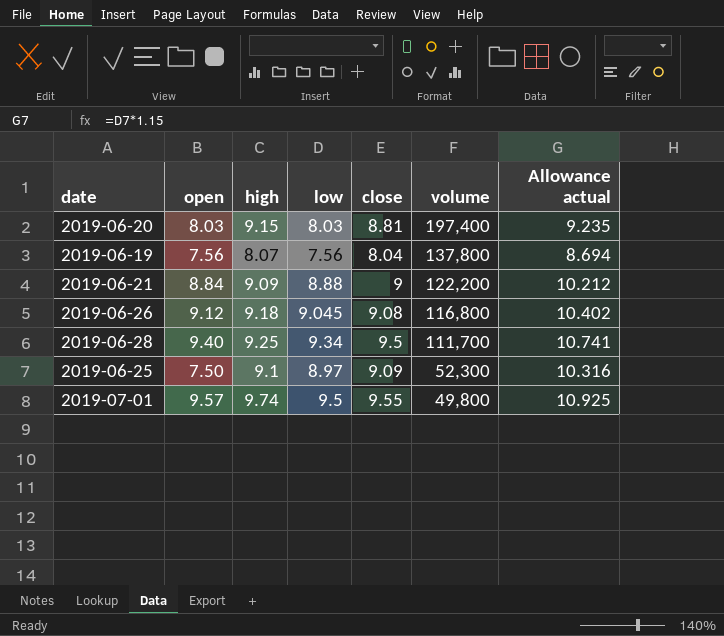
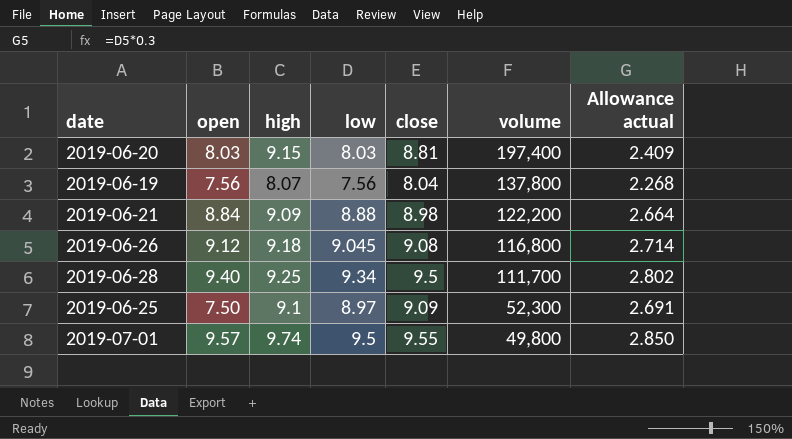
column Allowance actual | formula: [low] * 1.15 -> [low] * 0.3
2019-06-21 | close: 9 -> 8.98

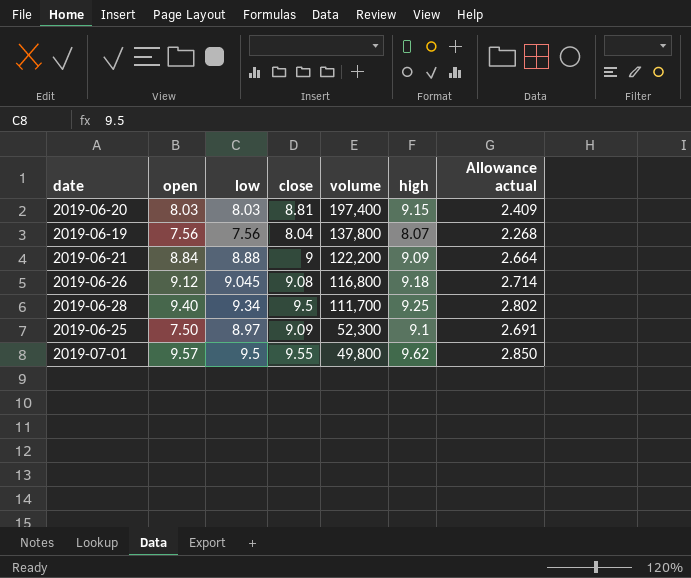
column high | position: 3 -> 6
2019-06-21 | close: 8.98 -> 9
2019-07-01 | high: 9.74 -> 9.62

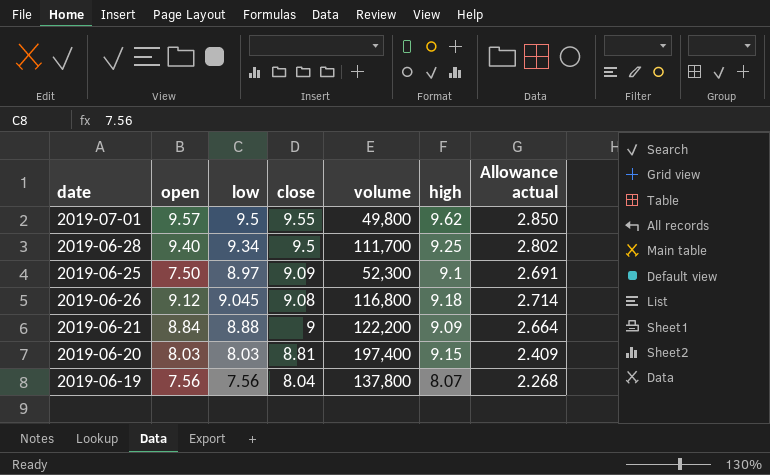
row order: volume descending -> close descending

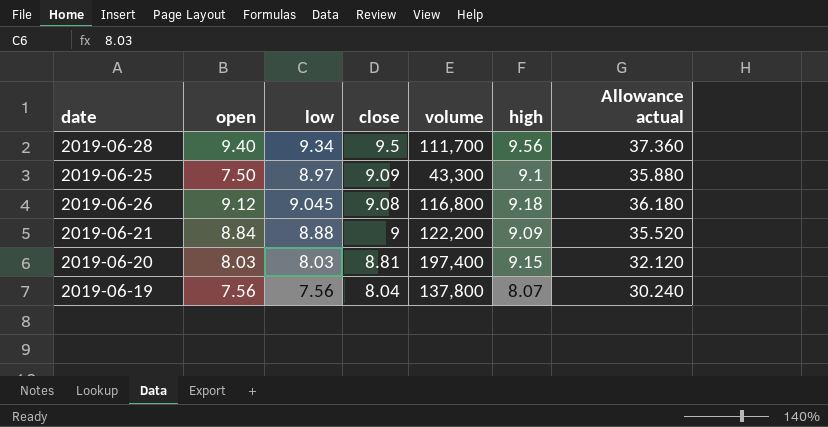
column Allowance actual | formula: [low] * 0.3 -> [low] * 4
row 2019-07-01: 9.57 | 9.5 | 9.55 | 49,800 | 9.62 | 2.850 -> none
2019-06-28 | high: 9.25 -> 9.56
2019-06-25 | volume: 52,300 -> 43,300

